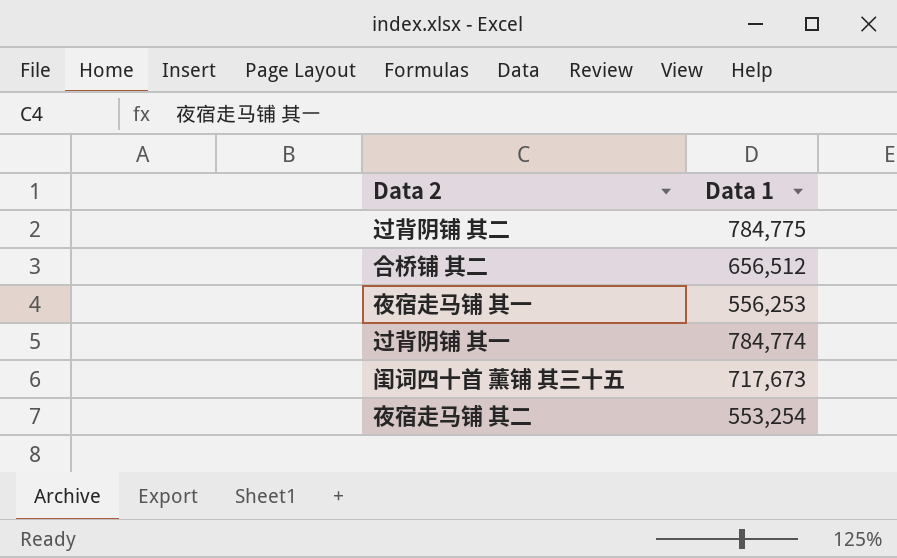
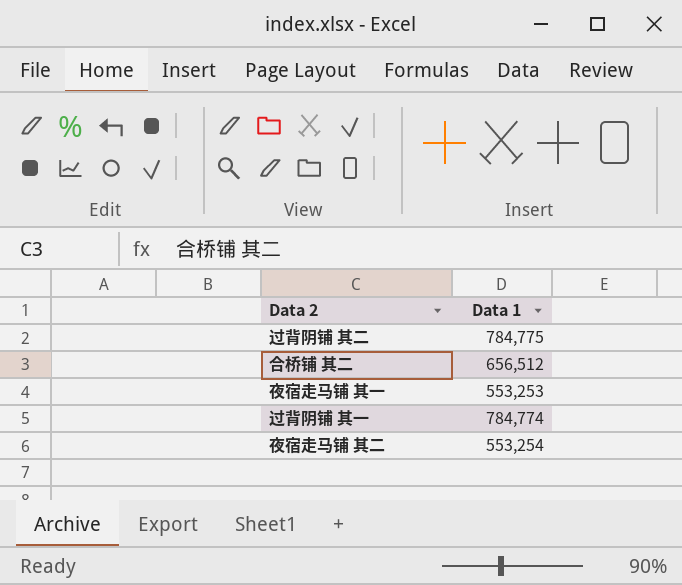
row 闺词四十首 薰铺 其三十五: 717,673 -> none
夜宿走马铺 其一 | Data 1: 556,253 -> 553,253

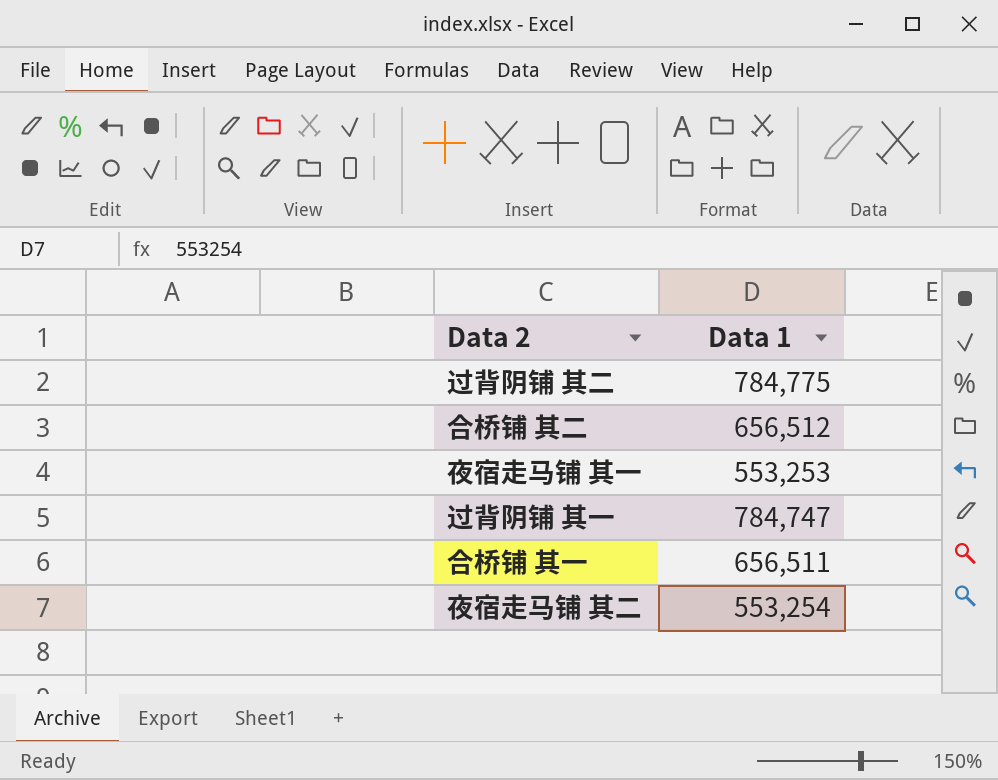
过背阴铺 其一 | Data 1: 784,774 -> 784,747
row 合桥铺 其一: none -> 656,511

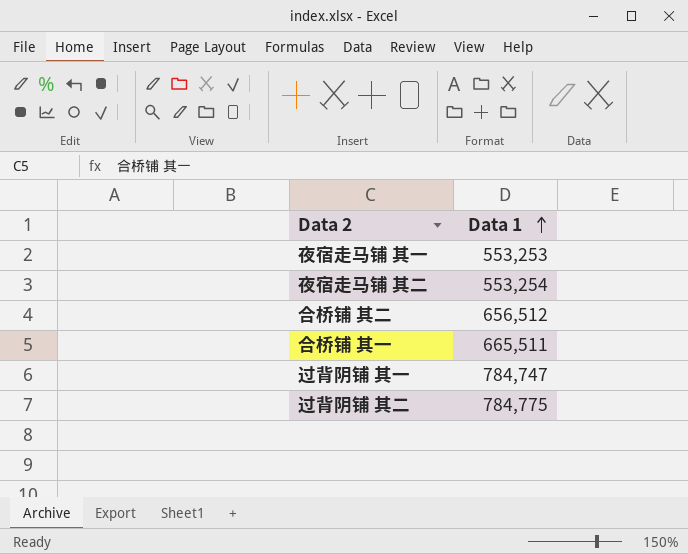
row order: none -> Data 1 ascending
合桥铺 其一 | Data 1: 656,511 -> 665,511

